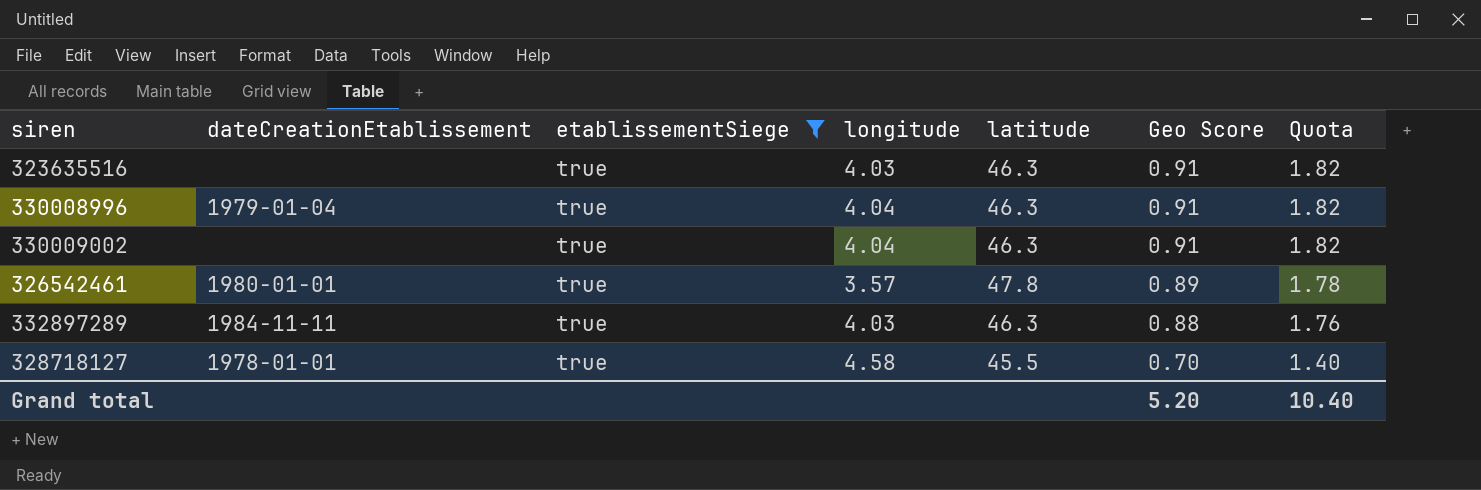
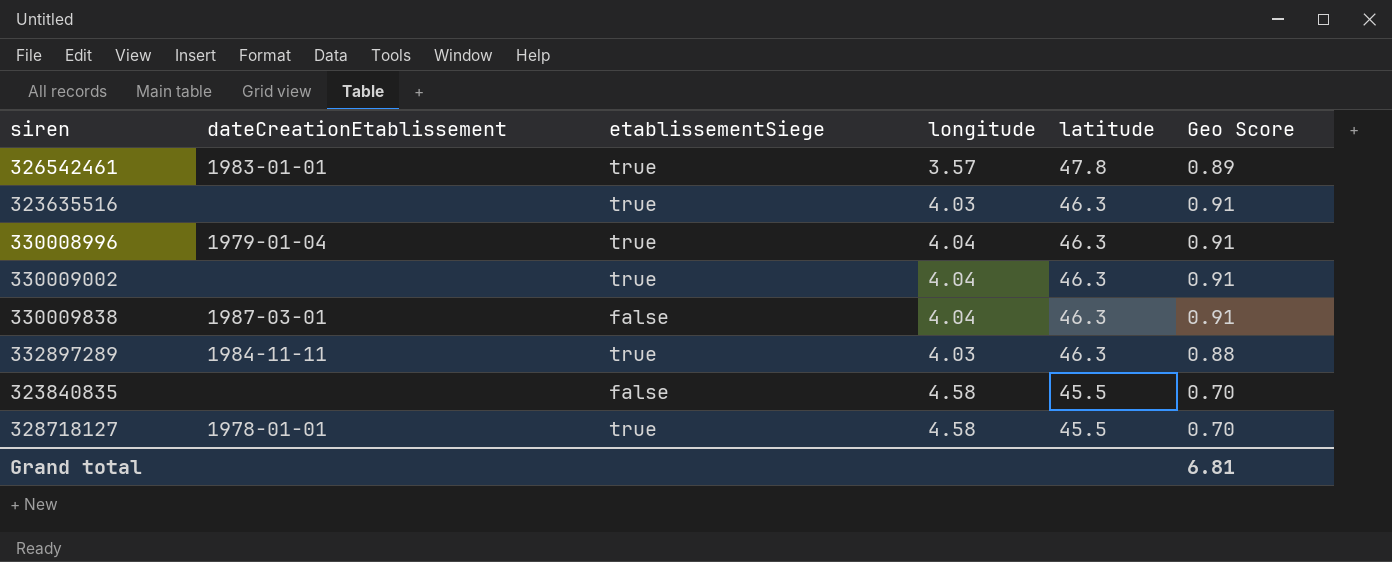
filter: etablissementSiege = true -> none
row order: Geo Score descending -> latitude descending
column Quota | formula: [Geo Score] * 2 -> none
326542461 | dateCreationEtablissement: 1980-01-01 -> 1983-01-01
Grand total | Geo Score: 5.20 -> 6.81

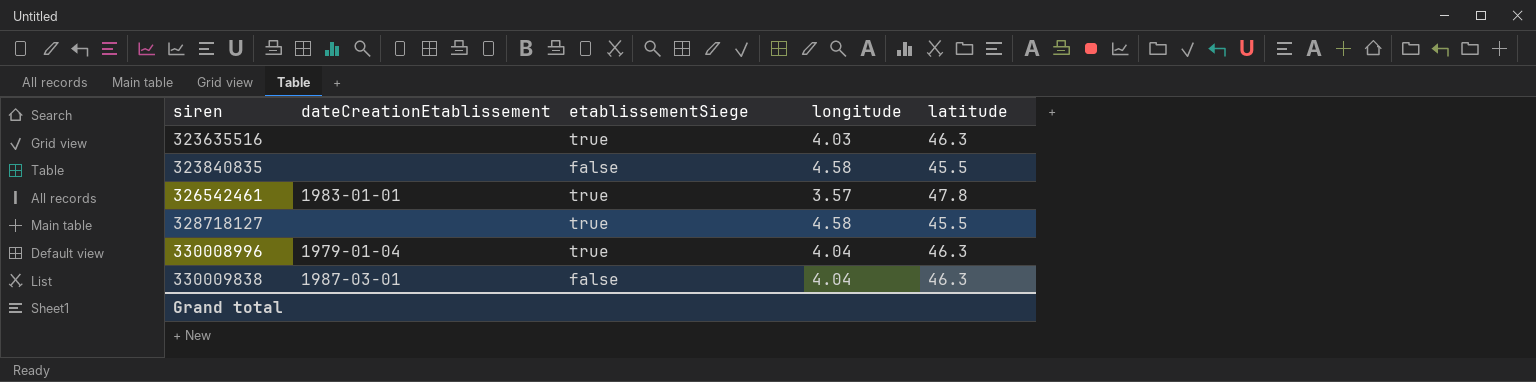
row order: latitude descending -> siren ascending
column Geo Score | position: 6 -> none
row 330009002: none | true | 4.04 | 46.3 | 0.91 -> none
row 332897289: 1984-11-11 | true | 4.03 | 46.3 | 0.88 -> none
328718127 | dateCreationEtablissement: 1978-01-01 -> none

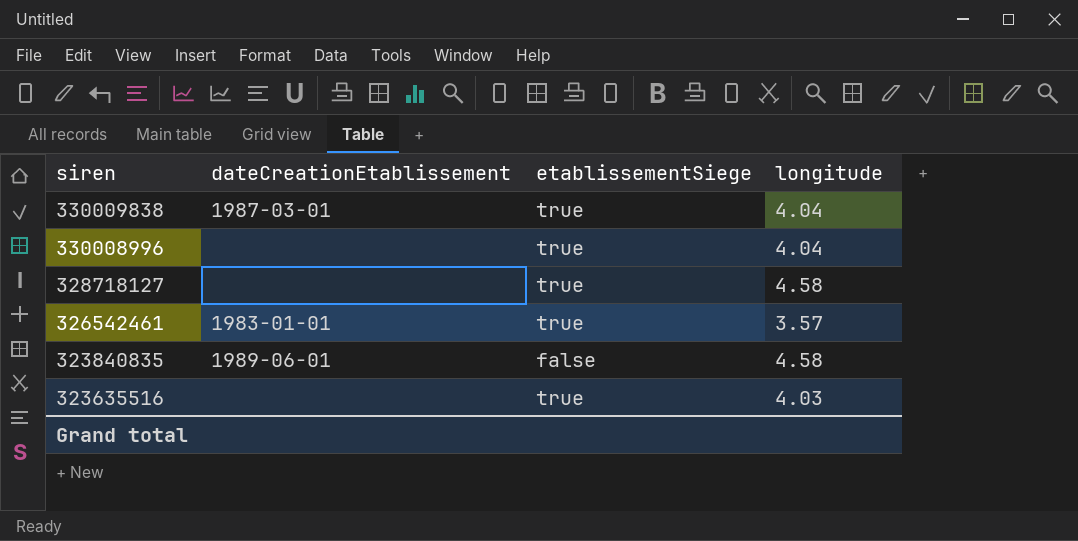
row order: siren ascending -> siren descending
column latitude | position: 5 -> none
330009838 | etablissementSiege: false -> true
330008996 | dateCreationEtablissement: 1979-01-04 -> none
323840835 | dateCreationEtablissement: none -> 1989-06-01

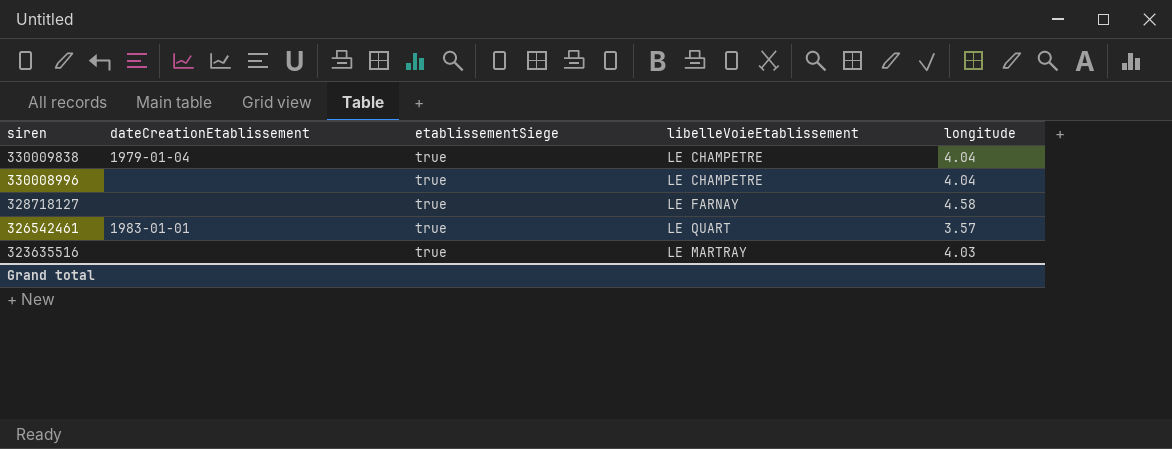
column libelleVoieEtablissement | position: none -> 4
row 323840835: 1989-06-01 | false | 4.58 -> none
330009838 | dateCreationEtablissement: 1987-03-01 -> 1979-01-04

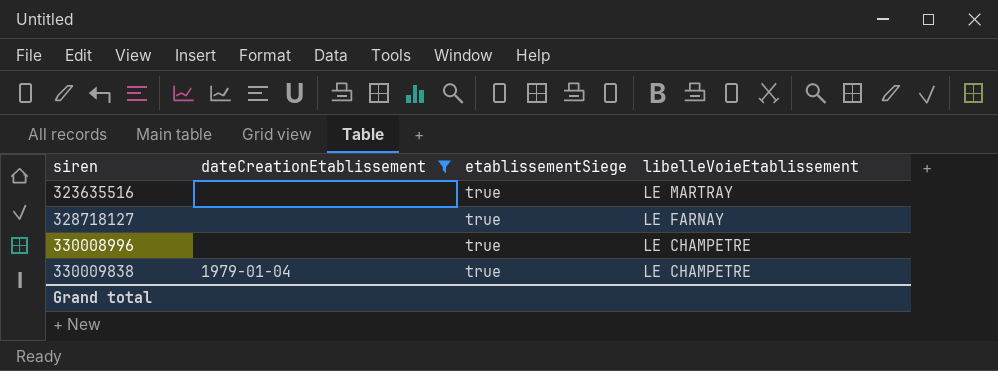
filter: none -> dateCreationEtablissement != 1983-01-01
row order: siren descending -> siren ascending
column longitude | position: 5 -> none

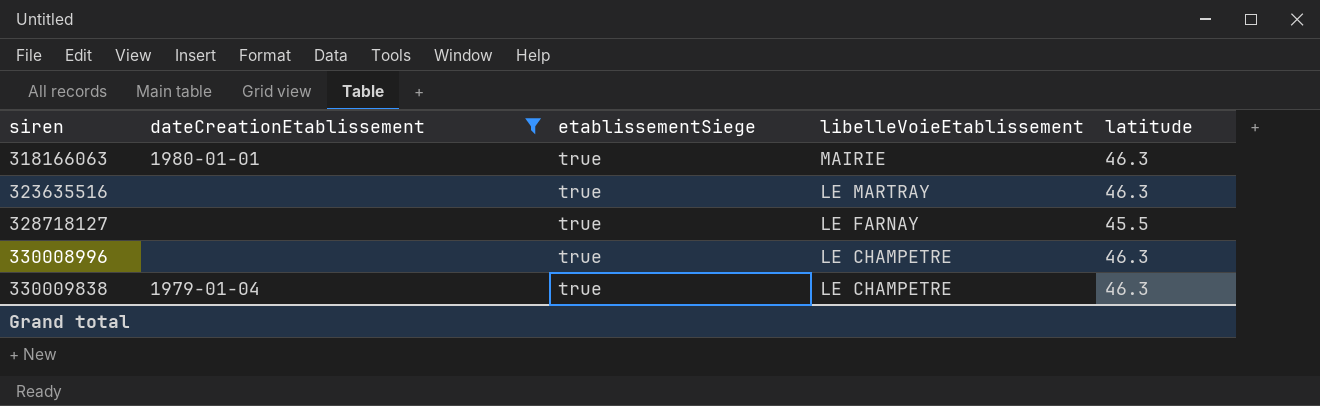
column latitude | position: none -> 5
row 318166063: none -> 1980-01-01 | true | MAIRIE | 46.3

